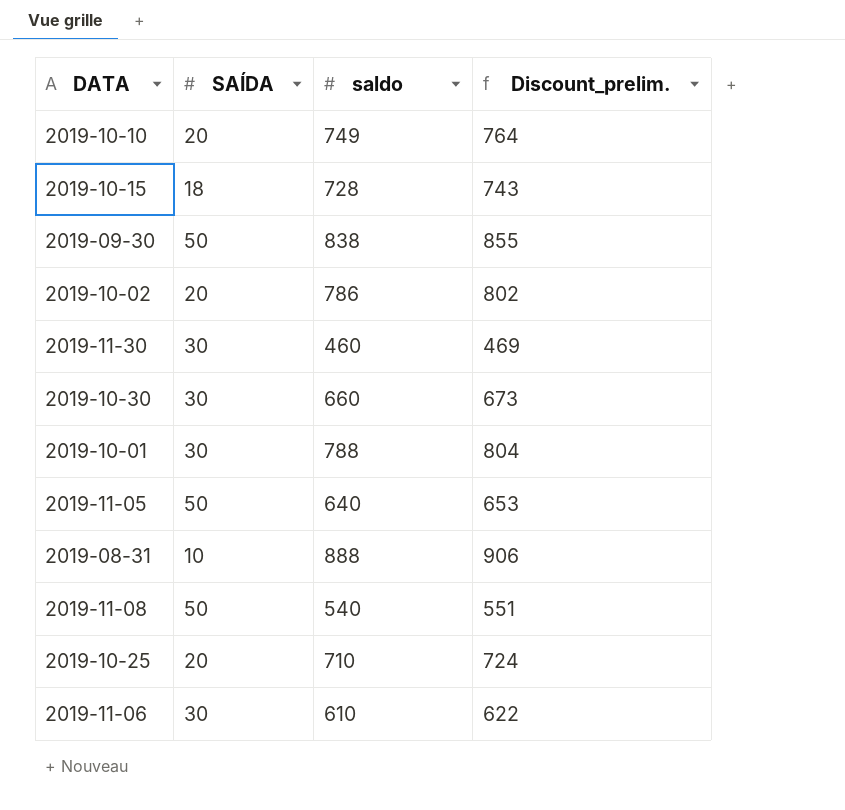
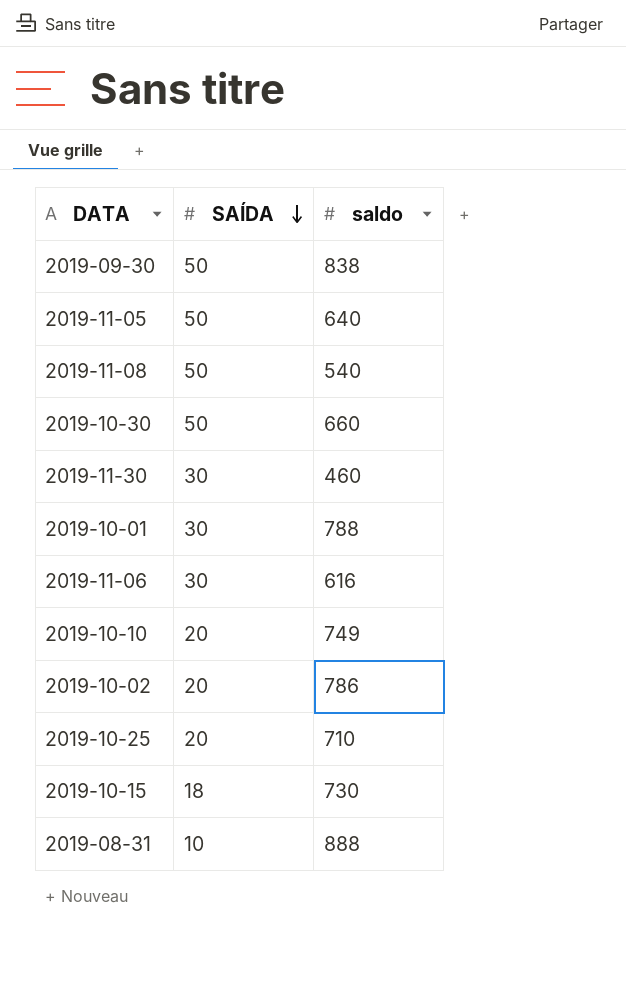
row order: none -> SAÍDA descending
column Discount_prelim. | formula: [saldo] * 1.02 -> none
2019-10-30 | SAÍDA: 30 -> 50
2019-11-06 | saldo: 610 -> 616
2019-10-15 | saldo: 728 -> 730

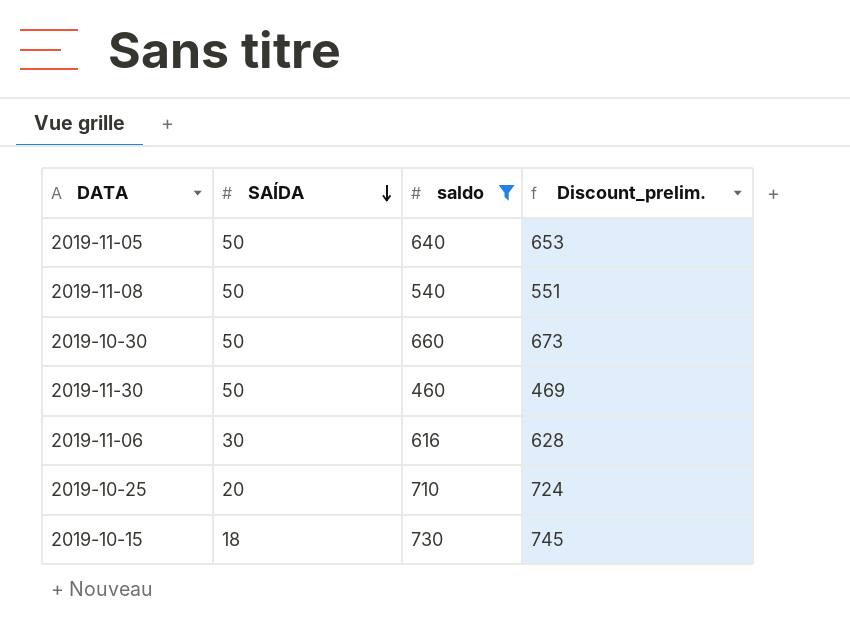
filter: none -> saldo <= 730
column Discount_prelim. | formula: none -> [saldo] * 1.02
2019-11-30 | SAÍDA: 30 -> 50

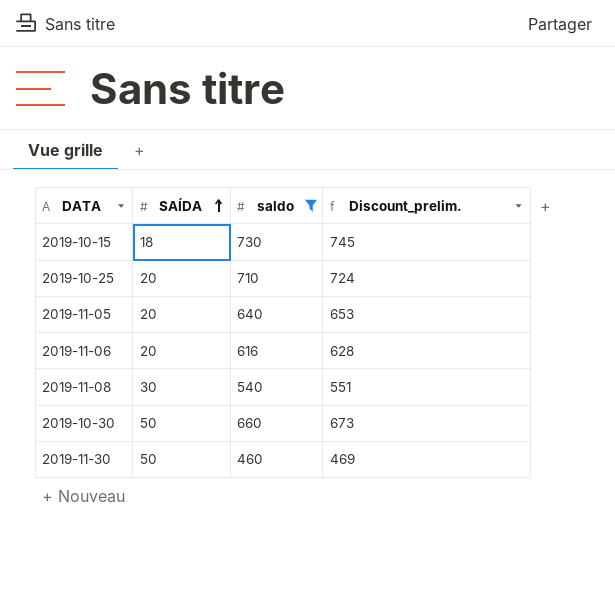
row order: SAÍDA descending -> SAÍDA ascending
2019-11-05 | SAÍDA: 50 -> 20
2019-11-06 | SAÍDA: 30 -> 20
2019-11-08 | SAÍDA: 50 -> 30

